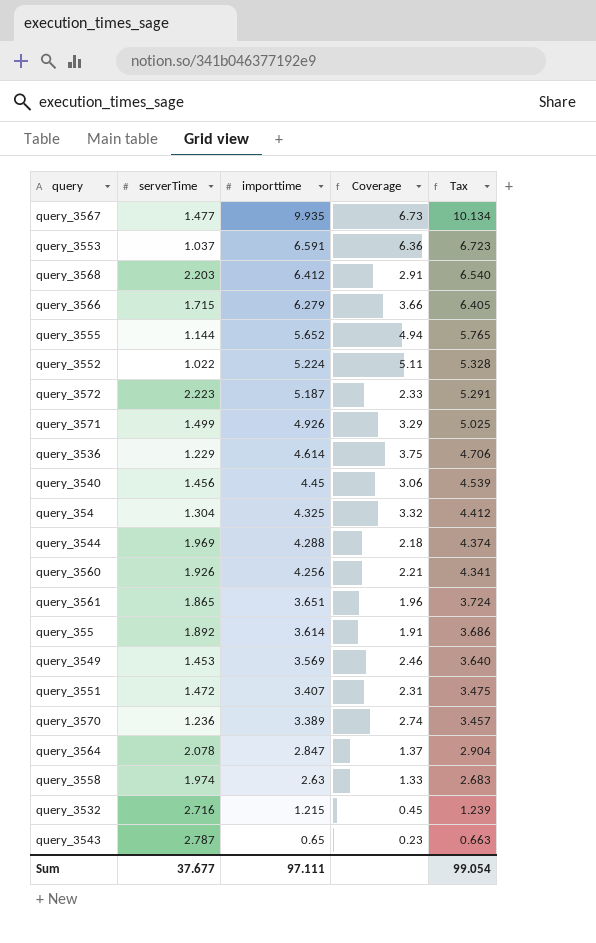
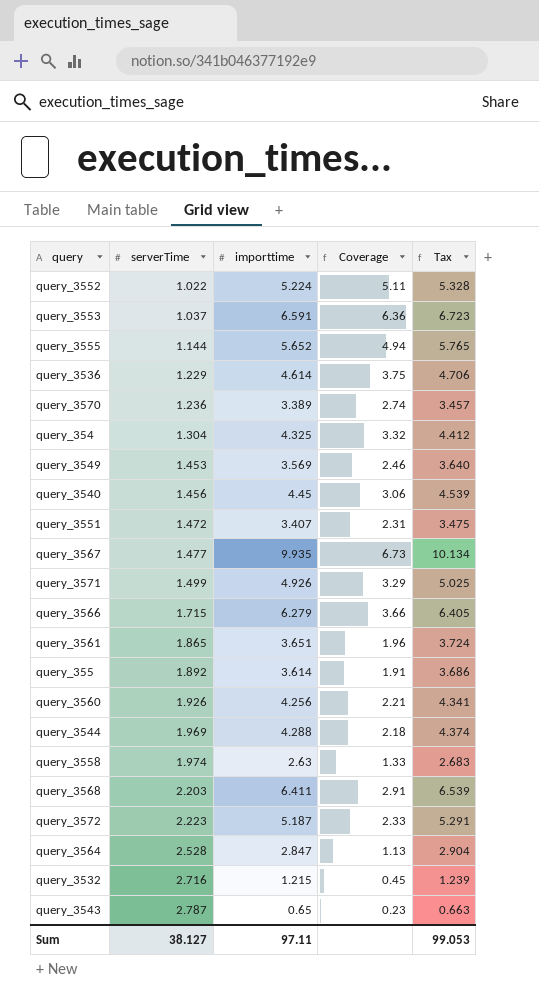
row order: importtime descending -> serverTime ascending
query_3568 | importtime: 6.412 -> 6.411
query_3568 | Tax: 6.540 -> 6.539
query_3564 | serverTime: 2.078 -> 2.528
query_3564 | Coverage: 1.37 -> 1.13
Sum | serverTime: 37.677 -> 38.127
Sum | importtime: 97.111 -> 97.11
Sum | Tax: 99.054 -> 99.053

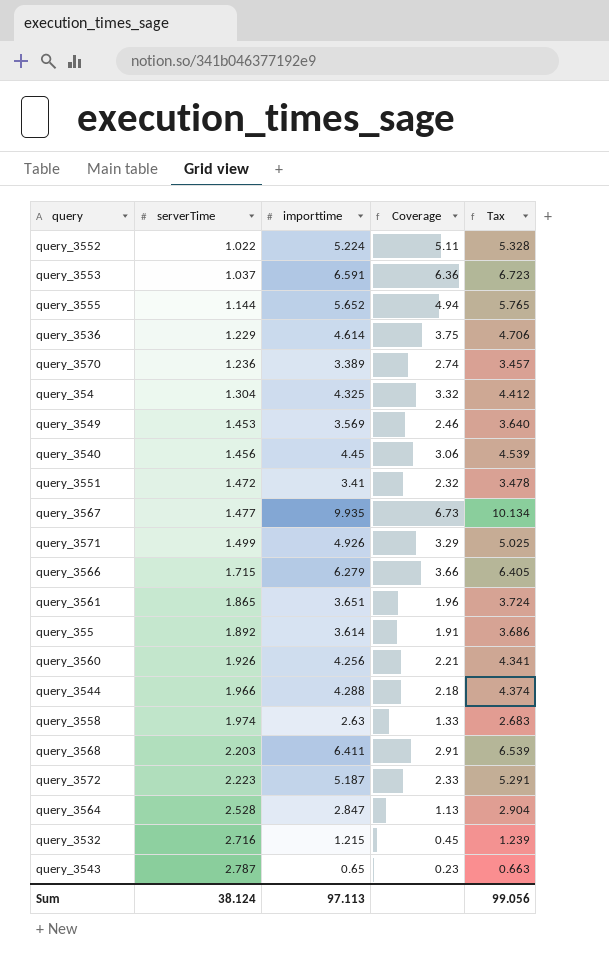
query_3551 | importtime: 3.407 -> 3.41
query_3551 | Coverage: 2.31 -> 2.32
query_3551 | Tax: 3.475 -> 3.478
query_3544 | serverTime: 1.969 -> 1.966
Sum | serverTime: 38.127 -> 38.124
Sum | importtime: 97.11 -> 97.113
Sum | Tax: 99.053 -> 99.056

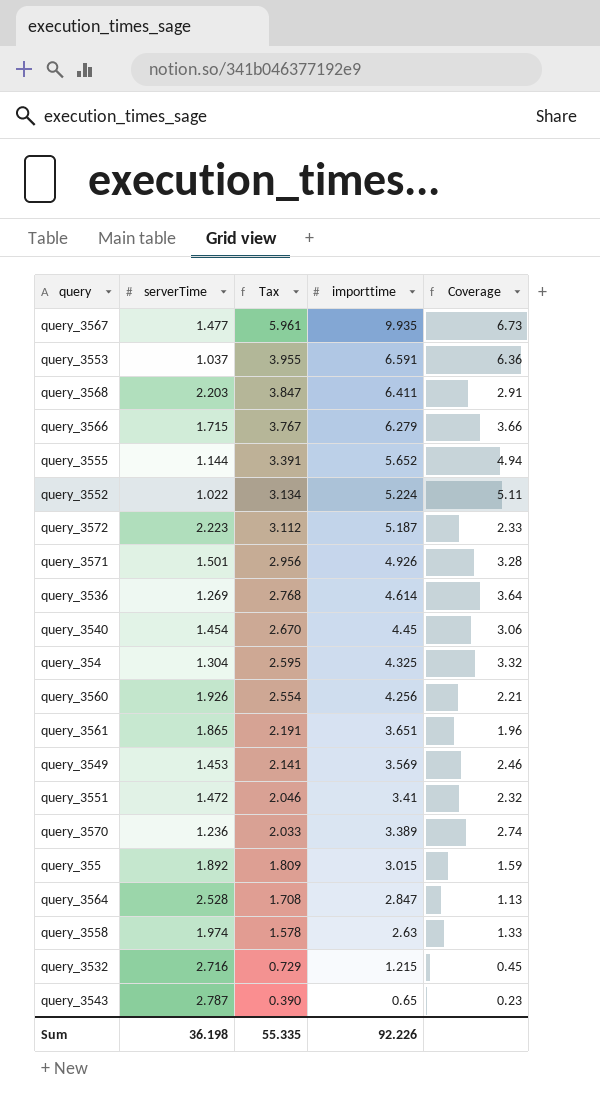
row order: serverTime ascending -> Tax descending
column Tax | formula: [importtime] * 1.02 -> [importtime] * 0.6
column Tax | position: 5 -> 3
row query_3544: 1.966 | 4.288 | 2.18 | 4.374 -> none
query_3571 | serverTime: 1.499 -> 1.501
query_3571 | Coverage: 3.29 -> 3.28
query_3536 | serverTime: 1.229 -> 1.269
query_3536 | Coverage: 3.75 -> 3.64
query_3540 | serverTime: 1.456 -> 1.454
query_355 | importtime: 3.614 -> 3.015
query_355 | Coverage: 1.91 -> 1.59
Sum | serverTime: 38.124 -> 36.198
Sum | Tax: 99.056 -> 55.335
Sum | importtime: 97.113 -> 92.226

